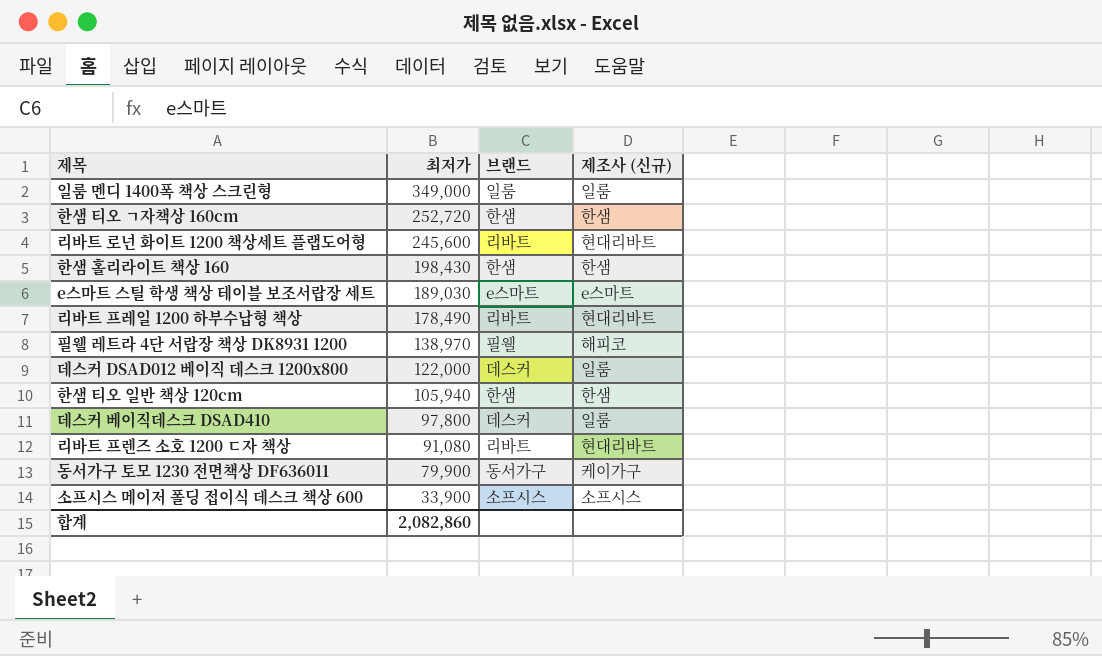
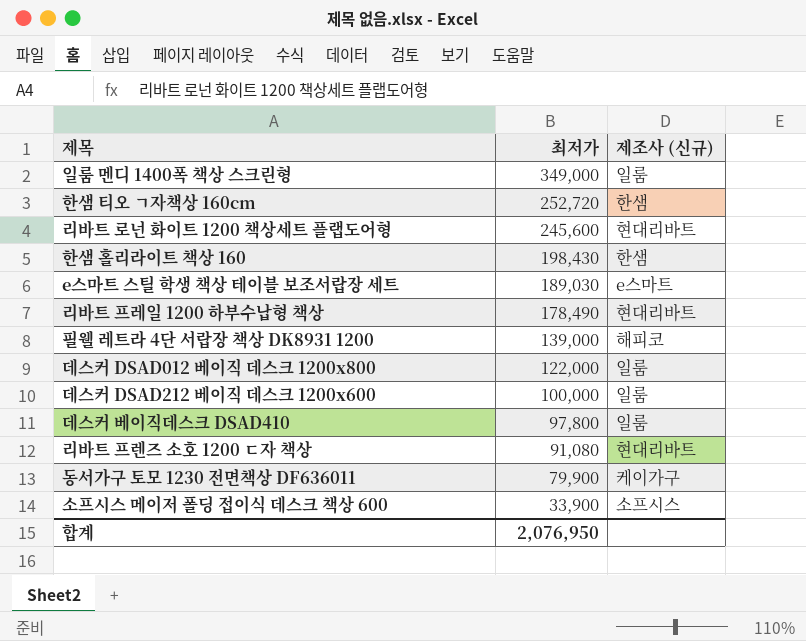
column 브랜드 | position: 3 -> none
row 한샘 티오 일반 책상 120cm: 105,940 | 한샘 | 한샘 -> none
필웰 레트라 4단 서랍장 책상 DK8931 1200 | 최저가: 138,970 -> 139,000
row 데스커 DSAD212 베이직 데스크 1200x600: none -> 100,000 | 일룸
합계 | 최저가: 2,082,860 -> 2,076,950

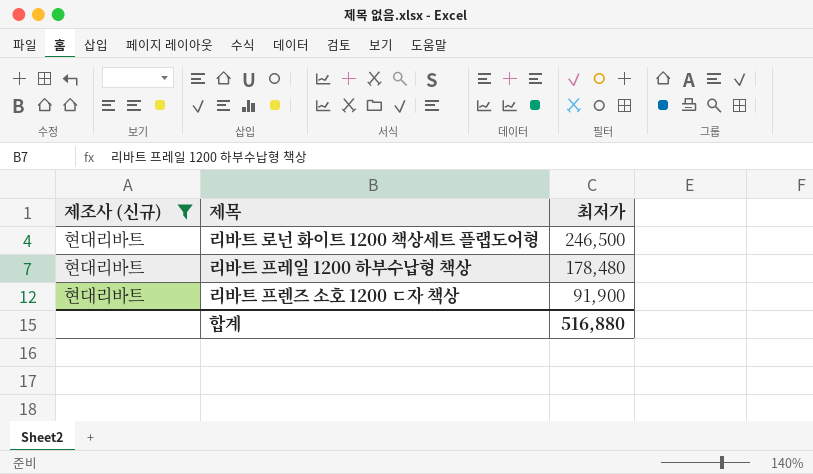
filter: none -> 제조사 (신규) = 현대리바트
column 제조사 (신규) | position: 3 -> 1
리바트 로넌 화이트 1200 책상세트 플랩도어형 | 최저가: 245,600 -> 246,500
리바트 프레일 1200 하부수납형 책상 | 최저가: 178,490 -> 178,480
리바트 프렌즈 소호 1200 ㄷ자 책상 | 최저가: 91,080 -> 91,900
합계 | 최저가: 2,076,950 -> 516,880

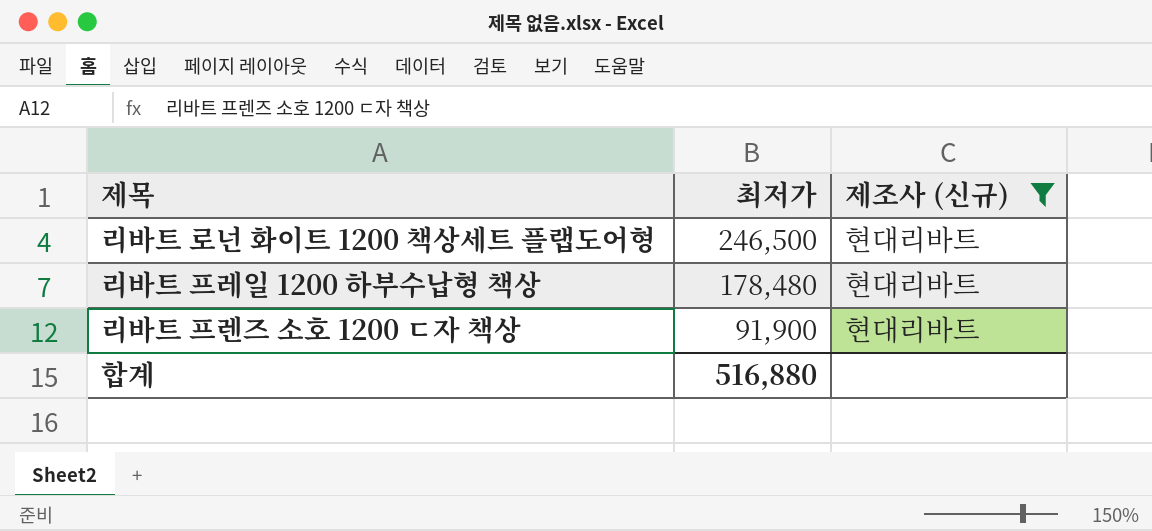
column 제조사 (신규) | position: 1 -> 3

